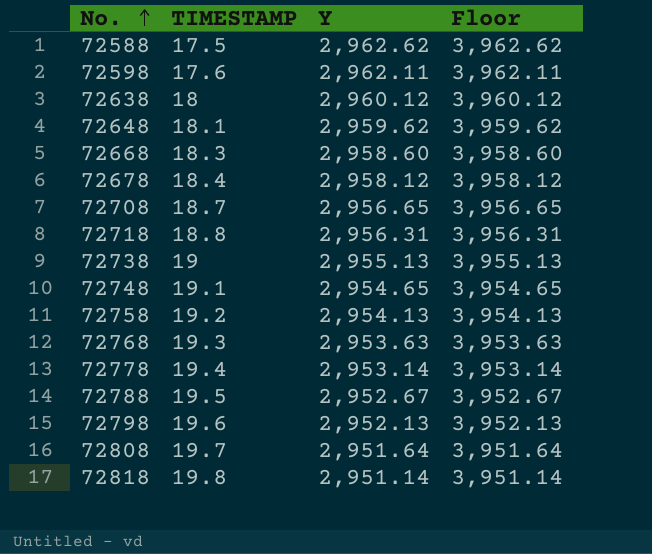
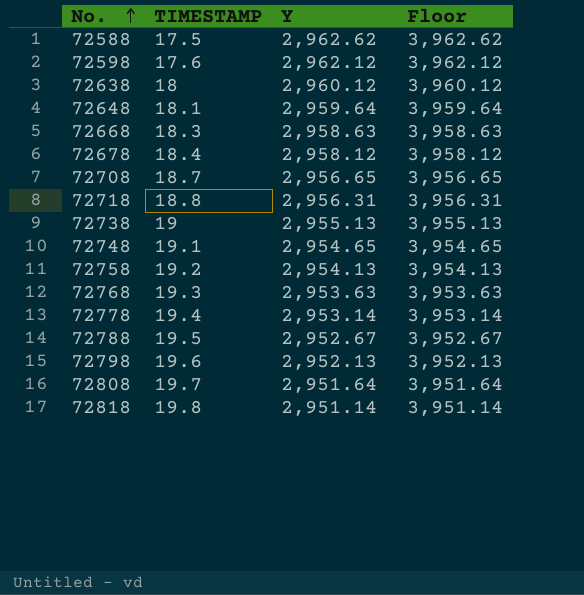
72598 | Y: 2,962.11 -> 2,962.12
72598 | Floor: 3,962.11 -> 3,962.12
72648 | Y: 2,959.62 -> 2,959.64
72648 | Floor: 3,959.62 -> 3,959.64
72668 | Y: 2,958.60 -> 2,958.63
72668 | Floor: 3,958.60 -> 3,958.63

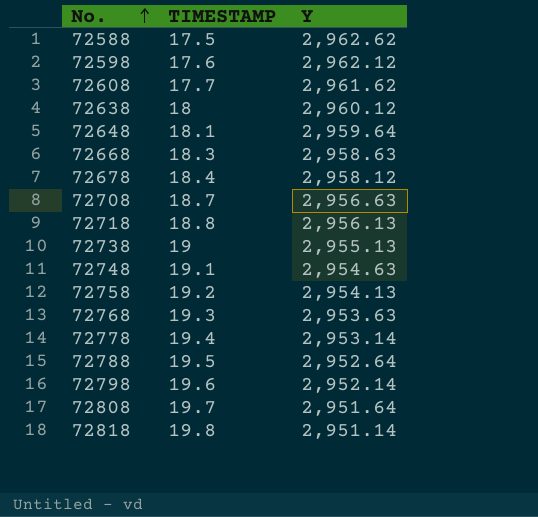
column Floor | formula: [Y] + 1000 -> none
row 72608: none -> 17.7 | 2,961.62
72708 | Y: 2,956.65 -> 2,956.63
72718 | Y: 2,956.31 -> 2,956.13
72748 | Y: 2,954.65 -> 2,954.63
72788 | Y: 2,952.67 -> 2,952.64
72798 | Y: 2,952.13 -> 2,952.14

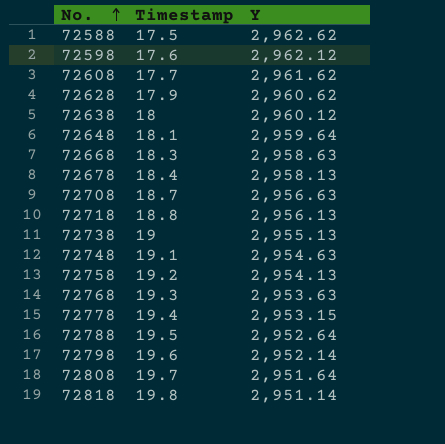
column name: TIMESTAMP -> Timestamp
row 72628: none -> 17.9 | 2,960.62
72678 | Y: 2,958.12 -> 2,958.13
72778 | Y: 2,953.14 -> 2,953.15

